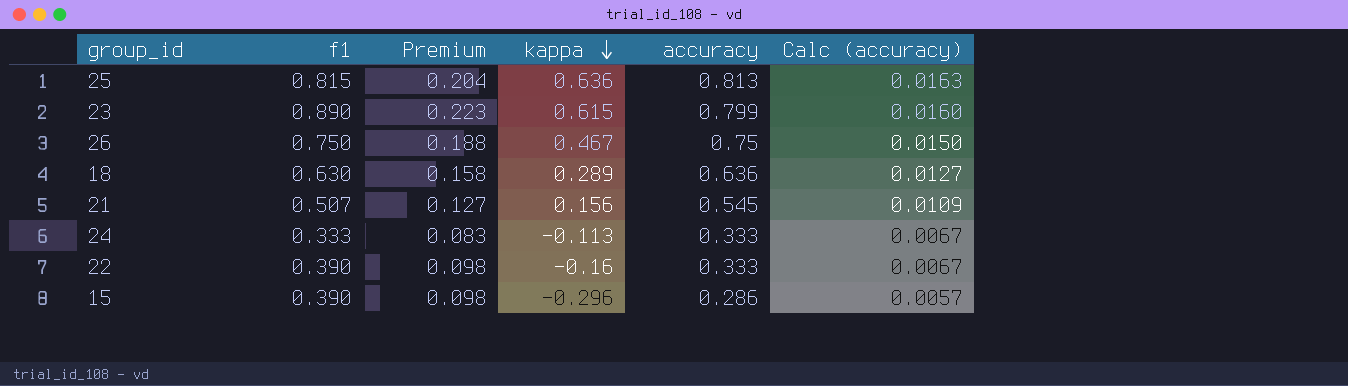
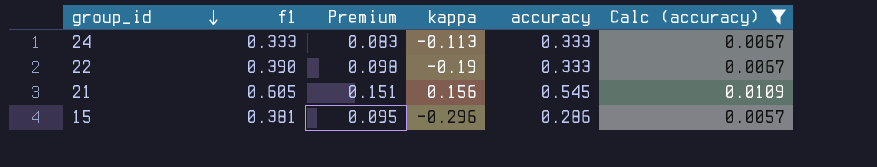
filter: none -> Calc (accuracy) <= 0.0109
row order: kappa descending -> group_id descending
22 | kappa: -0.16 -> -0.19
21 | f1: 0.507 -> 0.605
21 | Premium: 0.127 -> 0.151
15 | f1: 0.390 -> 0.381
15 | Premium: 0.098 -> 0.095

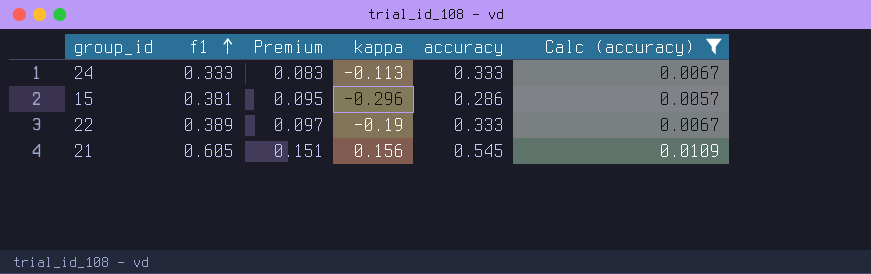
row order: group_id descending -> f1 ascending
22 | f1: 0.390 -> 0.389
22 | Premium: 0.098 -> 0.097

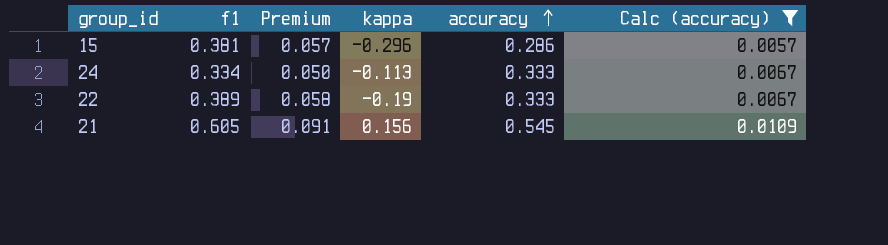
row order: f1 ascending -> accuracy ascending
column Premium | formula: [f1] * 0.25 -> [f1] * 0.15
24 | f1: 0.333 -> 0.334

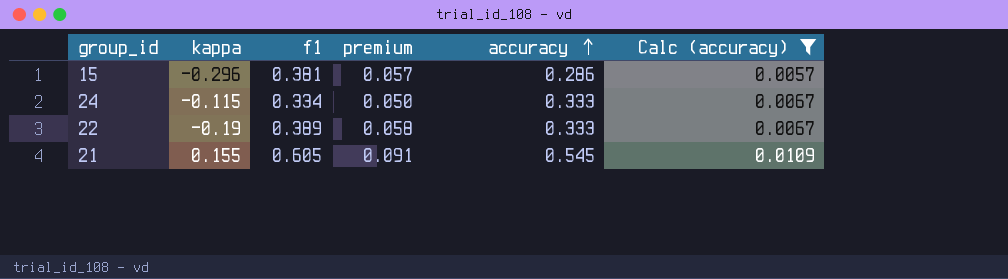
column kappa | position: 4 -> 2
column name: Premium -> premium
24 | kappa: -0.113 -> -0.115
21 | kappa: 0.156 -> 0.155

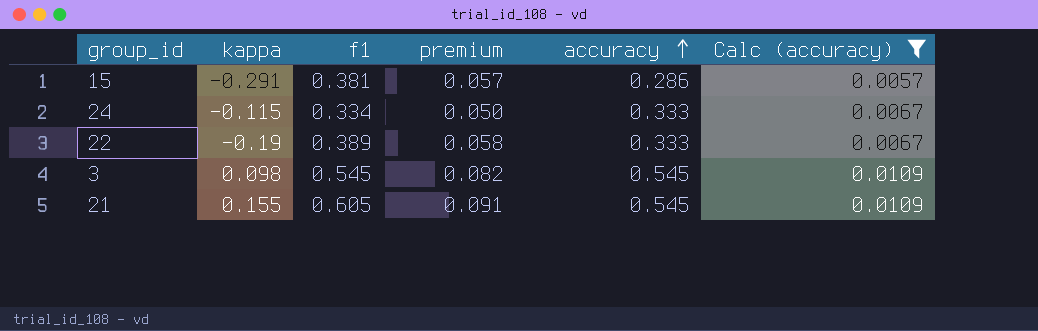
15 | kappa: -0.296 -> -0.291
row 3: none -> 0.098 | 0.545 | 0.082 | 0.545 | 0.0109

